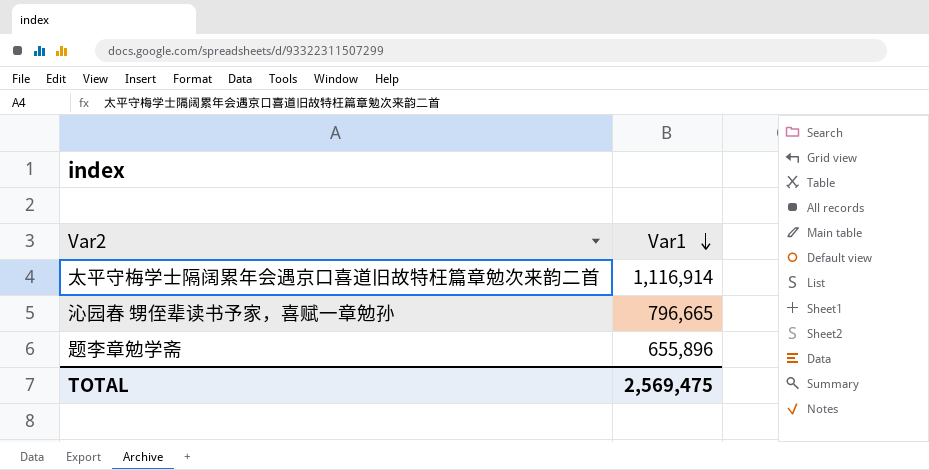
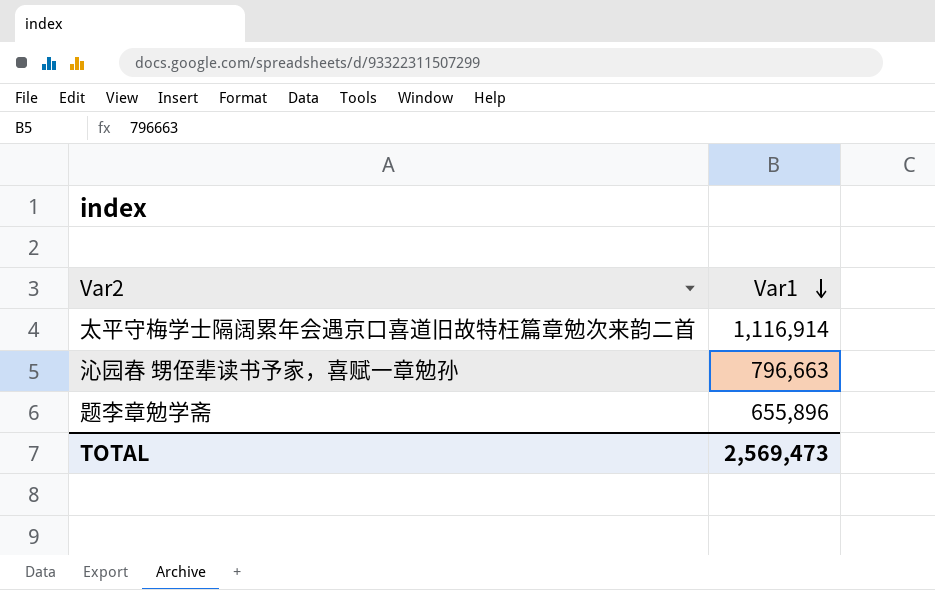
沁园春 甥侄辈读书予家，喜赋一章勉孙 | Var1: 796,665 -> 796,663
TOTAL | Var1: 2,569,475 -> 2,569,473

